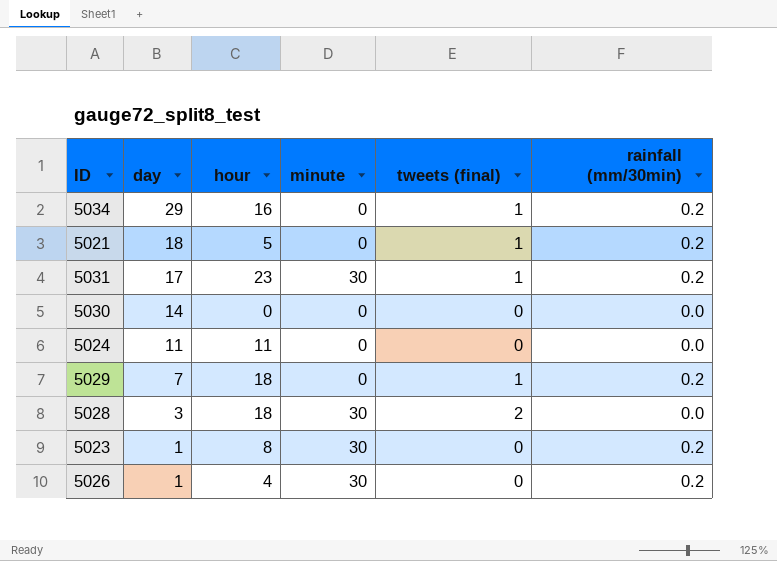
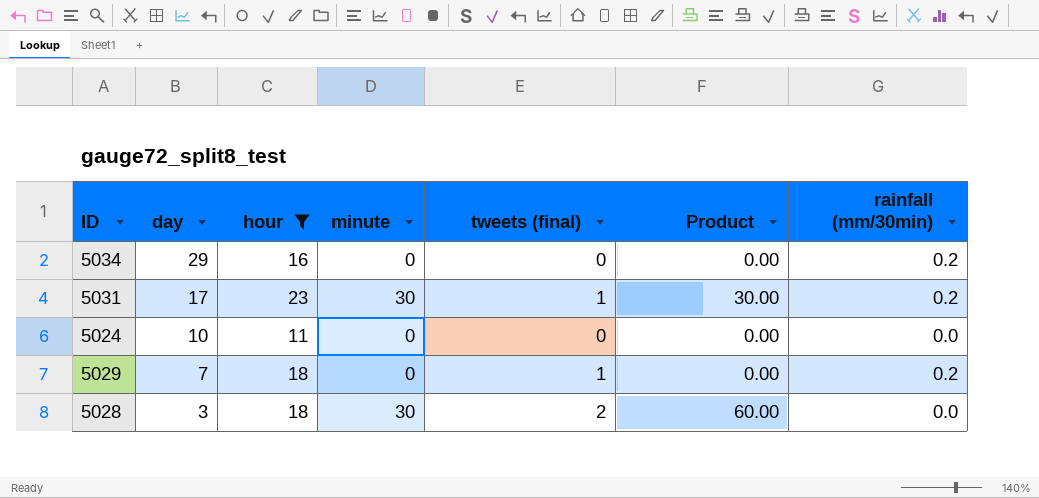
filter: none -> hour >= 11
column Product | formula: none -> [minute] * [tweets (final)]
5034 | tweets (final): 1 -> 0
5024 | day: 11 -> 10

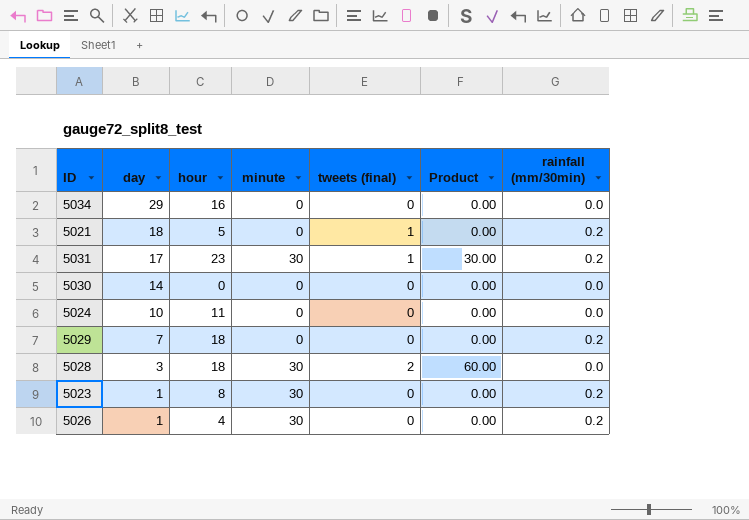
filter: hour >= 11 -> none
5034 | rainfall (mm/30min): 0.2 -> 0.0
5029 | tweets (final): 1 -> 0

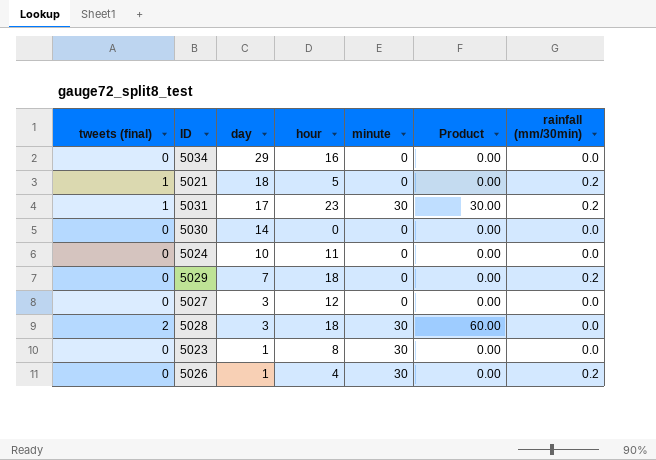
column tweets (final) | position: 5 -> 1
row 5027: none -> 0 | 3 | 12 | 0 | 0.00 | 0.0
5023 | rainfall (mm/30min): 0.2 -> 0.0

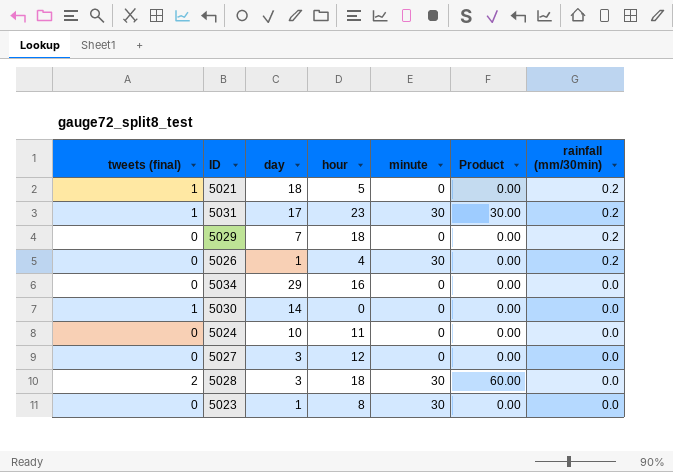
row order: day descending -> rainfall (mm/30min) descending
5030 | tweets (final): 0 -> 1

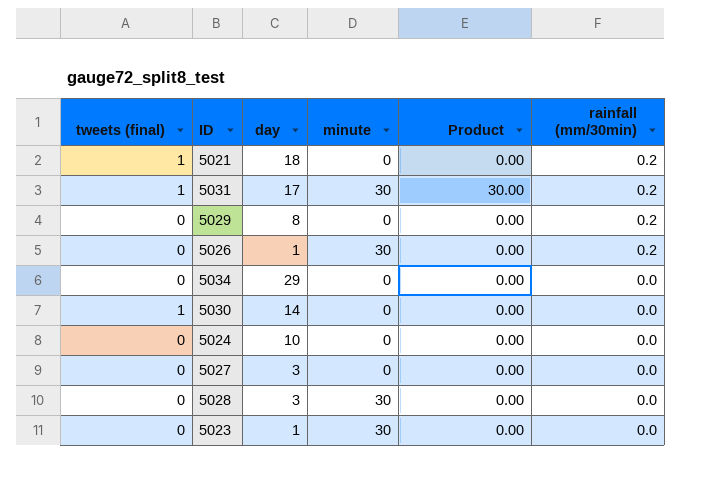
column hour | position: 4 -> none
5029 | day: 7 -> 8
5028 | tweets (final): 2 -> 0
5028 | Product: 60.00 -> 0.00

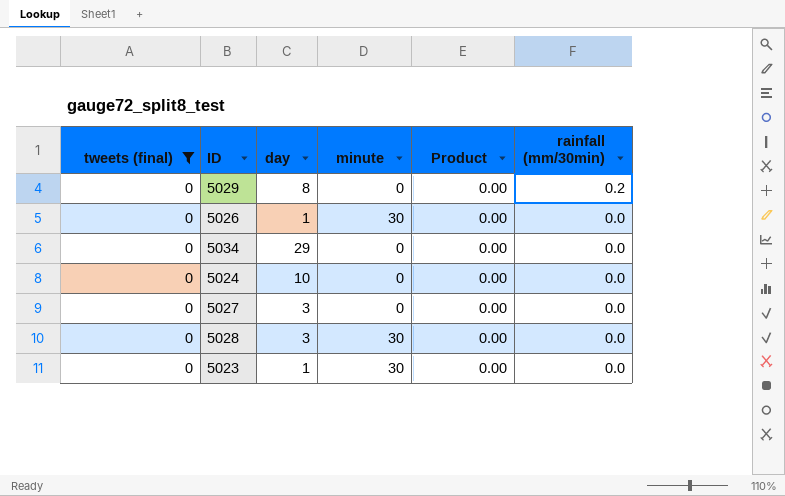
filter: none -> tweets (final) = 0
5026 | rainfall (mm/30min): 0.2 -> 0.0

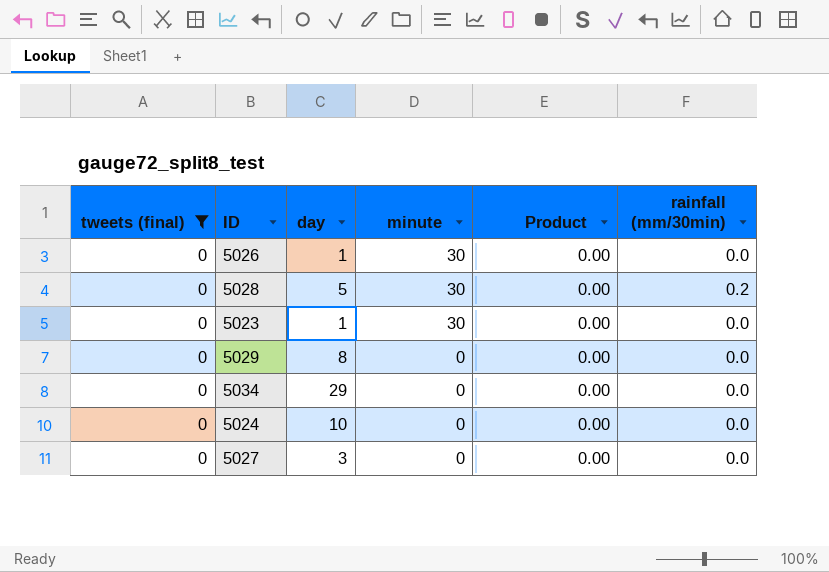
row order: rainfall (mm/30min) descending -> minute descending
5028 | day: 3 -> 5
5028 | rainfall (mm/30min): 0.0 -> 0.2
5029 | rainfall (mm/30min): 0.2 -> 0.0

